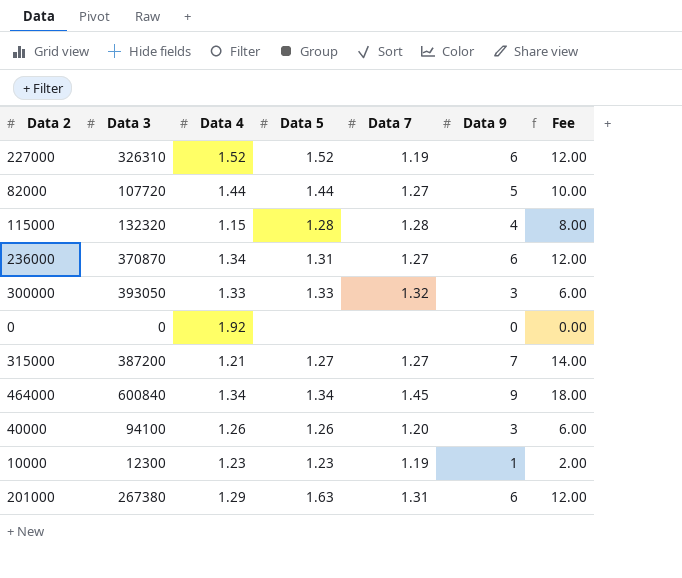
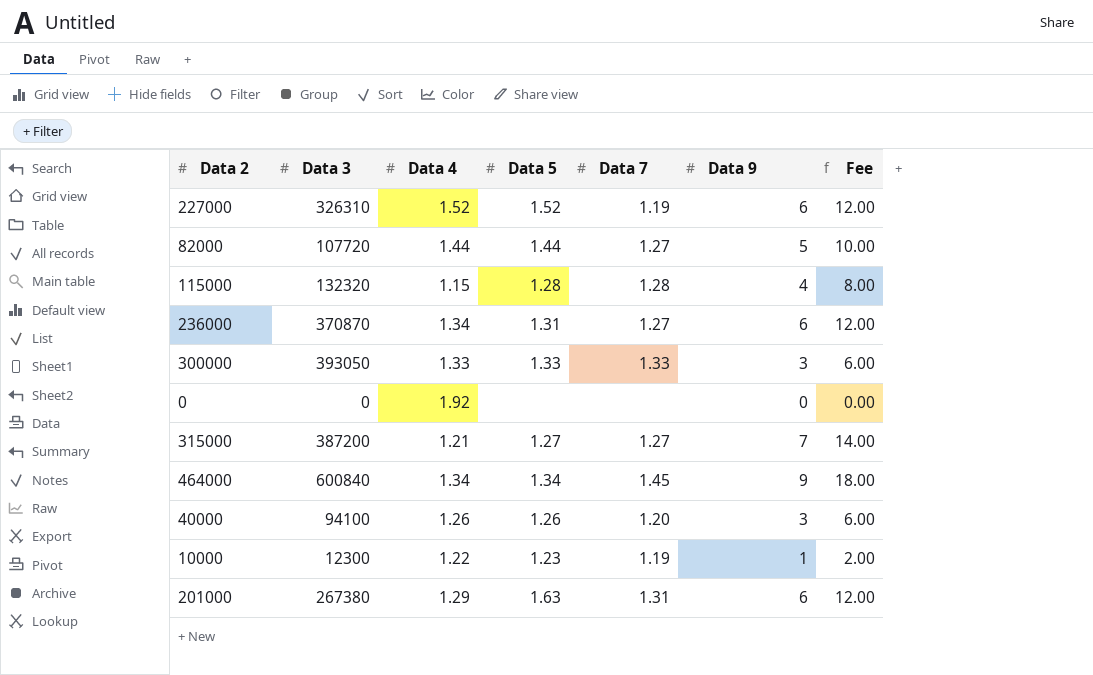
300000 | Data 7: 1.32 -> 1.33
10000 | Data 4: 1.23 -> 1.22

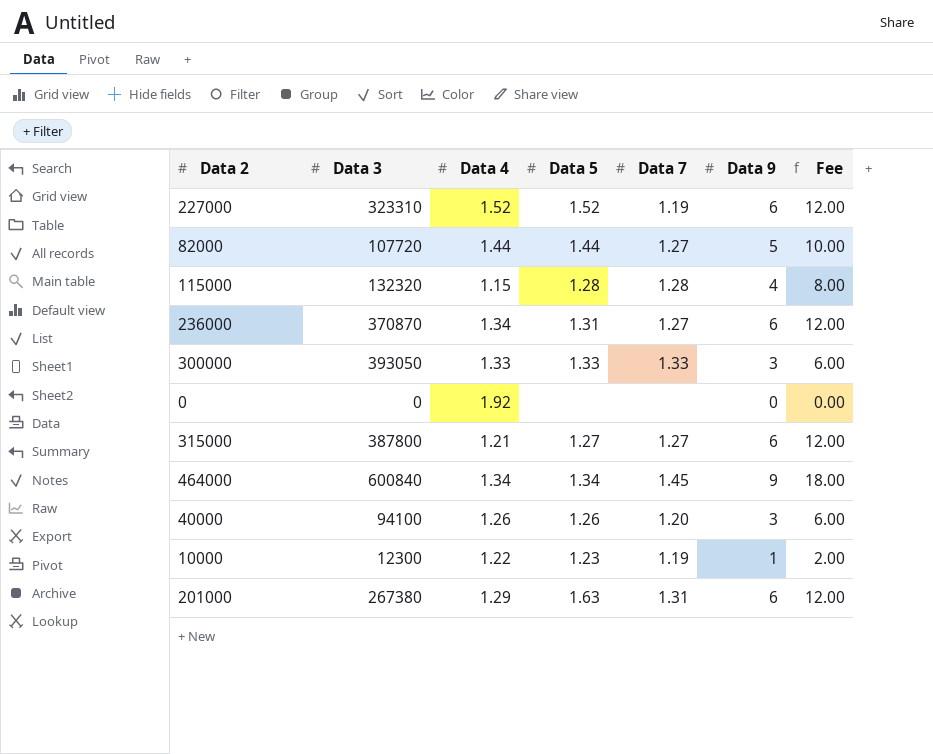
227000 | Data 3: 326310 -> 323310
315000 | Data 3: 387200 -> 387800
315000 | Data 9: 7 -> 6
315000 | Fee: 14.00 -> 12.00

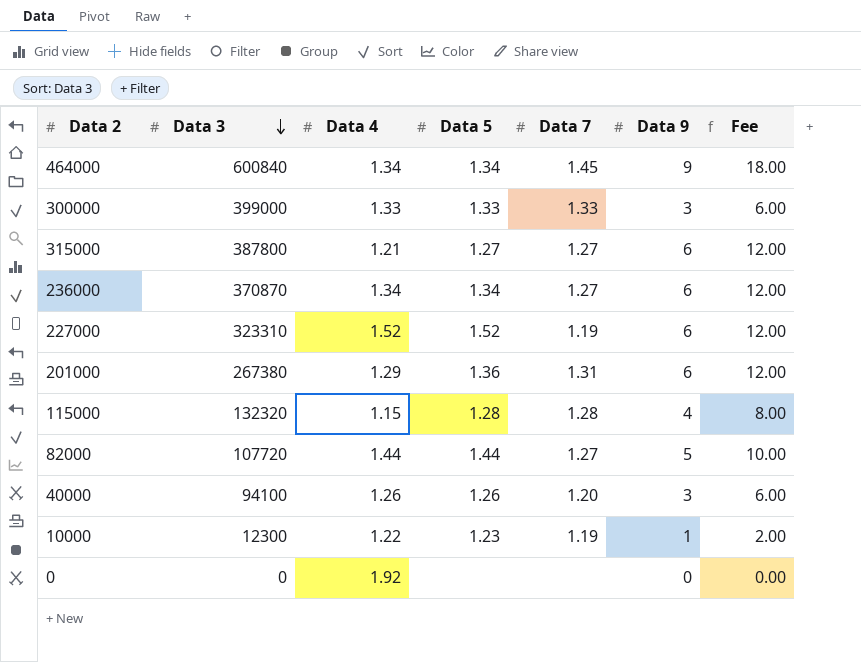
row order: none -> Data 3 descending
300000 | Data 3: 393050 -> 399000
236000 | Data 5: 1.31 -> 1.34
201000 | Data 5: 1.63 -> 1.36

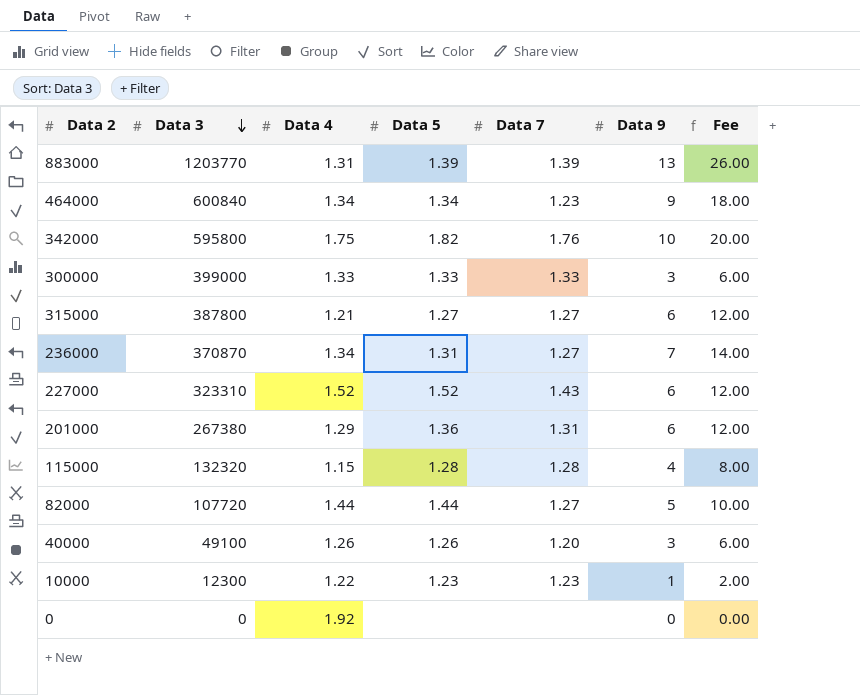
row 883000: none -> 1203770 | 1.31 | 1.39 | 1.39 | 13 | 26.00
464000 | Data 7: 1.45 -> 1.23
row 342000: none -> 595800 | 1.75 | 1.82 | 1.76 | 10 | 20.00
236000 | Data 5: 1.34 -> 1.31
236000 | Data 9: 6 -> 7
236000 | Fee: 12.00 -> 14.00
227000 | Data 7: 1.19 -> 1.43
40000 | Data 3: 94100 -> 49100
10000 | Data 7: 1.19 -> 1.23

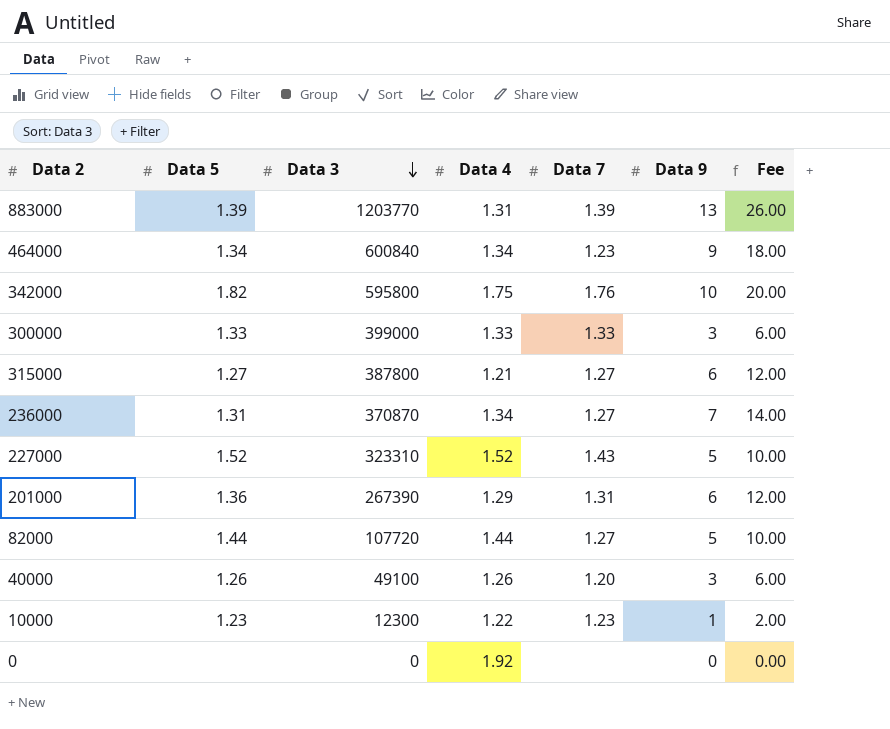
column Data 5 | position: 4 -> 2
row 115000: 132320 | 1.15 | 1.28 | 1.28 | 4 | 8.00 -> none
227000 | Data 9: 6 -> 5
227000 | Fee: 12.00 -> 10.00
201000 | Data 3: 267380 -> 267390

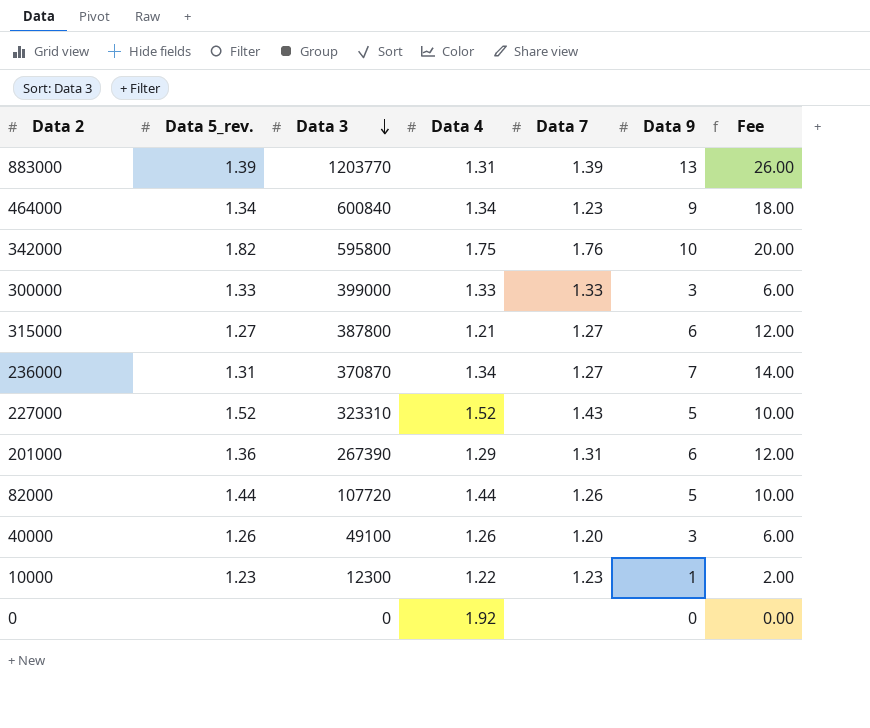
column name: Data 5 -> Data 5_rev.
82000 | Data 7: 1.27 -> 1.26

